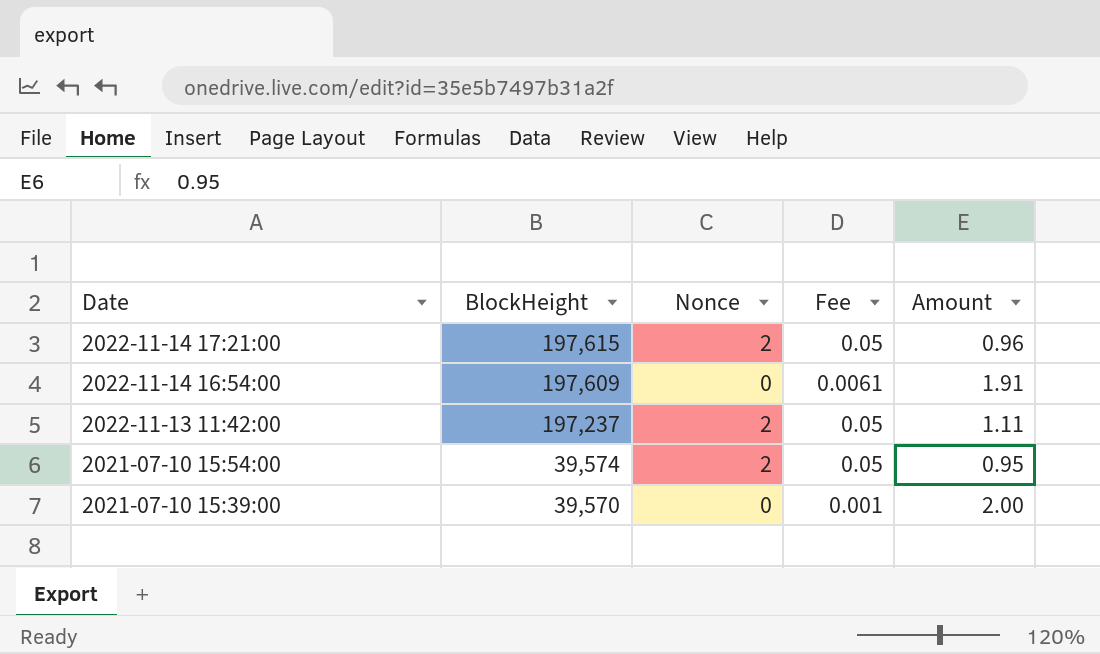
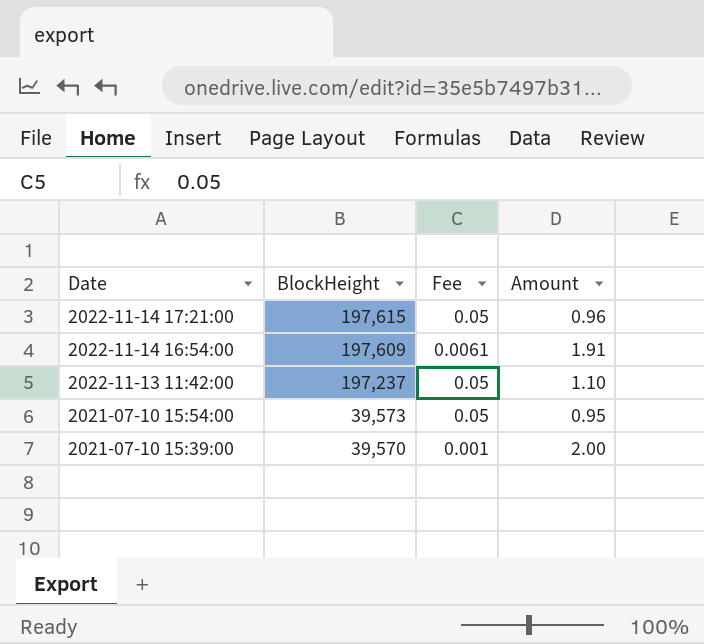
column Nonce | position: 3 -> none
2022-11-13 11:42:00 | Amount: 1.11 -> 1.10
2021-07-10 15:54:00 | BlockHeight: 39,574 -> 39,573

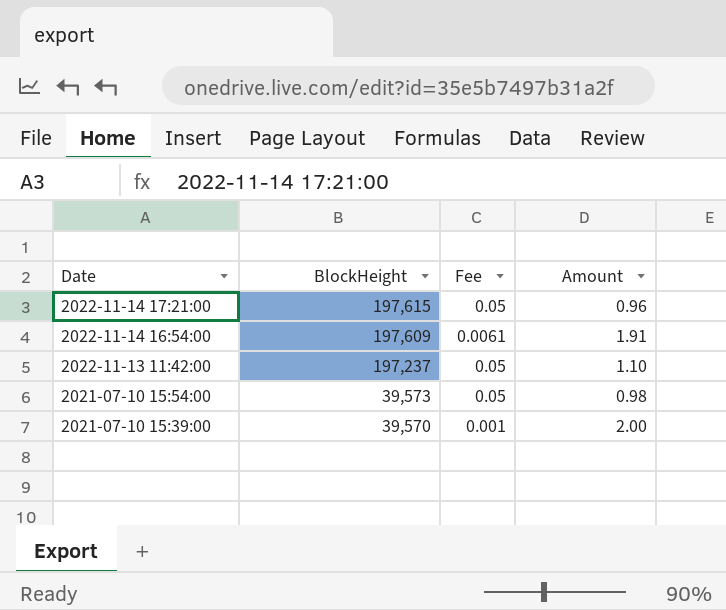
2021-07-10 15:54:00 | Amount: 0.95 -> 0.98

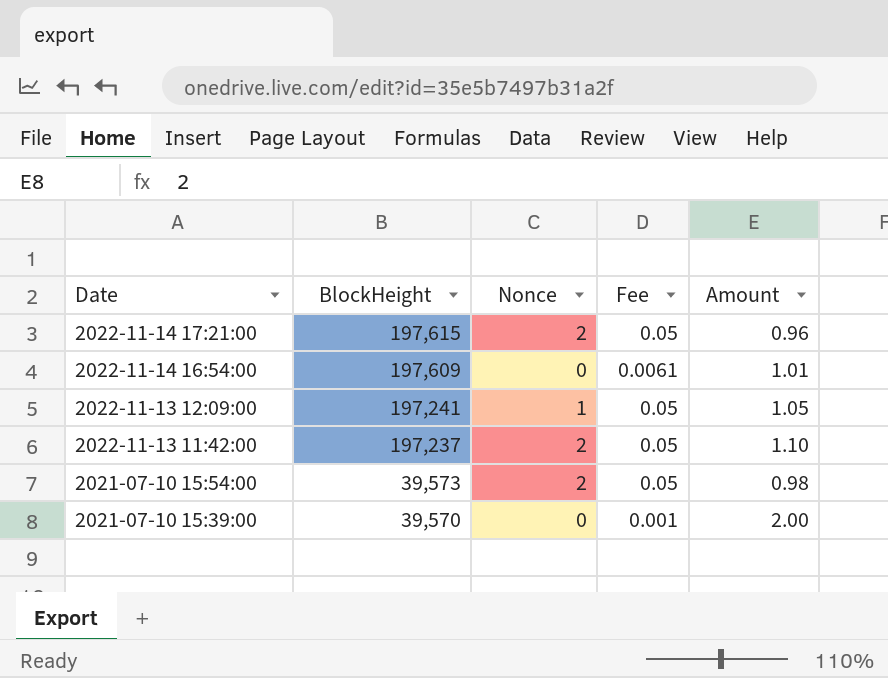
column Nonce | position: none -> 3
2022-11-14 16:54:00 | Amount: 1.91 -> 1.01
row 2022-11-13 12:09:00: none -> 197,241 | 1 | 0.05 | 1.05

